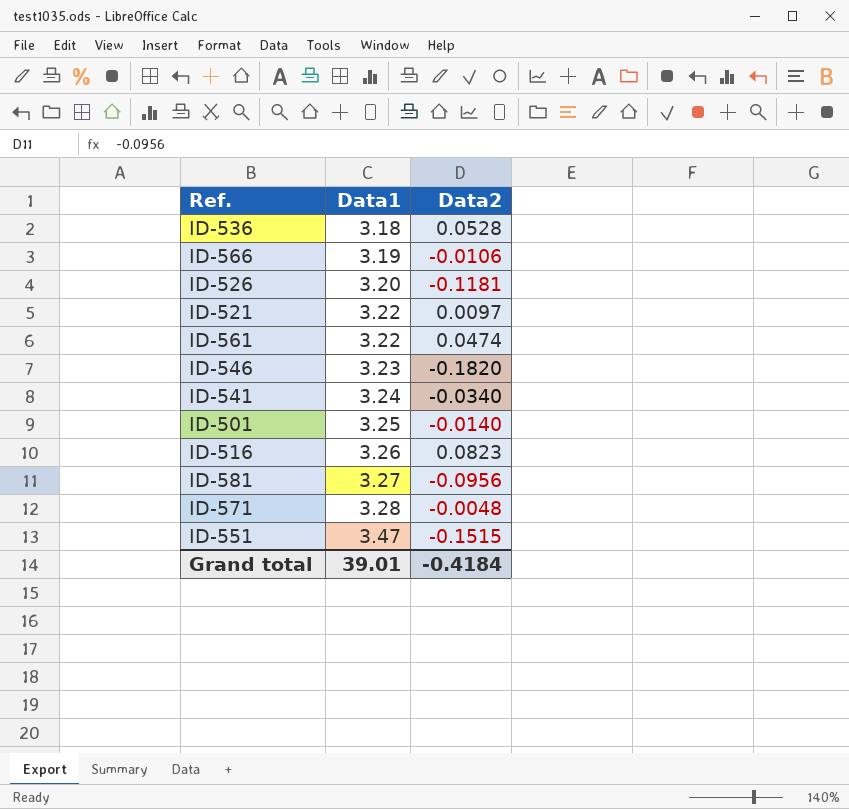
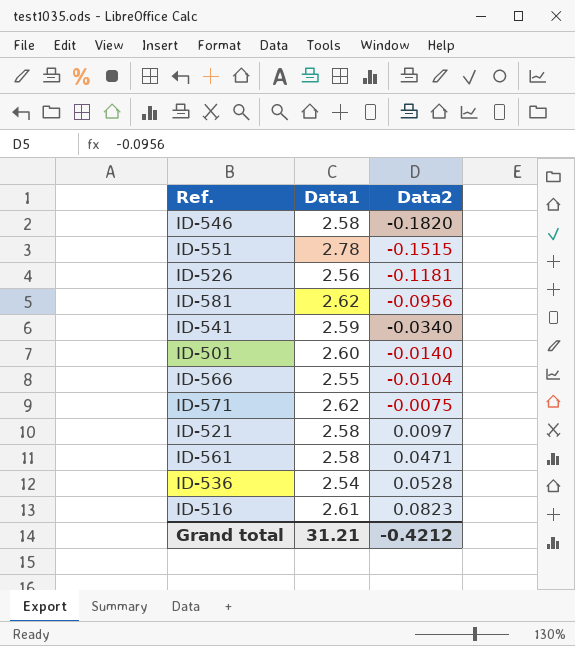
row order: Data1 ascending -> Data2 ascending
ID-546 | Data1: 3.23 -> 2.58
ID-551 | Data1: 3.47 -> 2.78
ID-526 | Data1: 3.20 -> 2.56
ID-581 | Data1: 3.27 -> 2.62
ID-541 | Data1: 3.24 -> 2.59
ID-501 | Data1: 3.25 -> 2.60
ID-566 | Data1: 3.19 -> 2.55
ID-566 | Data2: -0.0106 -> -0.0104
ID-571 | Data1: 3.28 -> 2.62
ID-571 | Data2: -0.0048 -> -0.0075
ID-521 | Data1: 3.22 -> 2.58
ID-561 | Data1: 3.22 -> 2.58
ID-561 | Data2: 0.0474 -> 0.0471
ID-536 | Data1: 3.18 -> 2.54
ID-516 | Data1: 3.26 -> 2.61
Grand total | Data1: 39.01 -> 31.21
Grand total | Data2: -0.4184 -> -0.4212

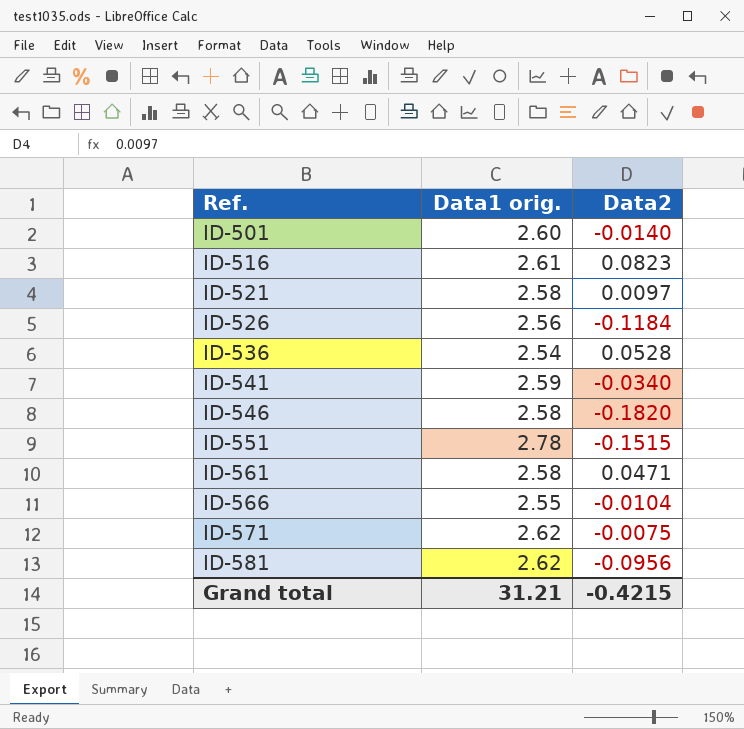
row order: Data2 ascending -> Ref. ascending
column name: Data1 -> Data1 orig.
ID-526 | Data2: -0.1181 -> -0.1184
Grand total | Data2: -0.4212 -> -0.4215

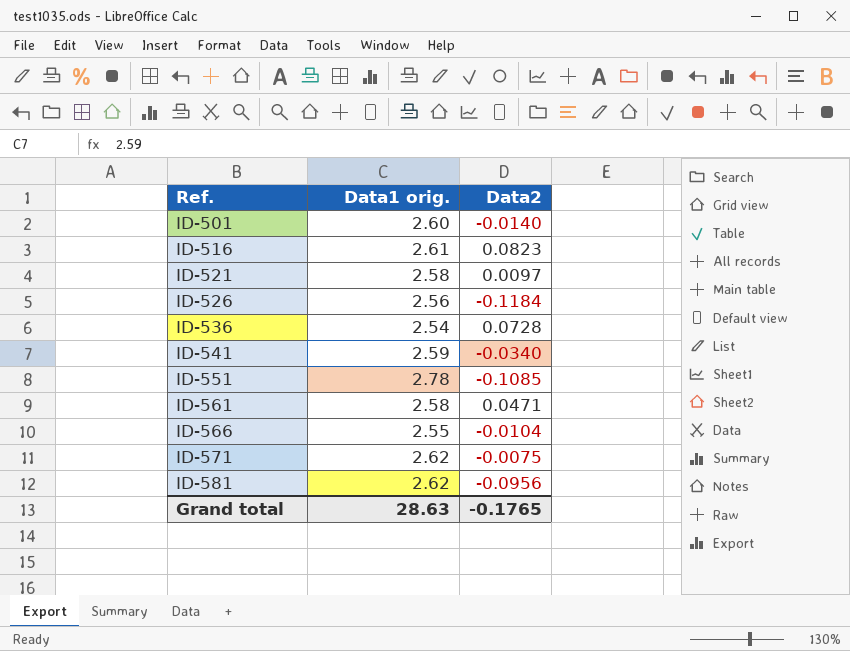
row ID-546: 2.58 | -0.1820 -> none
ID-536 | Data2: 0.0528 -> 0.0728
ID-551 | Data2: -0.1515 -> -0.1085
Grand total | Data1 orig.: 31.21 -> 28.63
Grand total | Data2: -0.4215 -> -0.1765

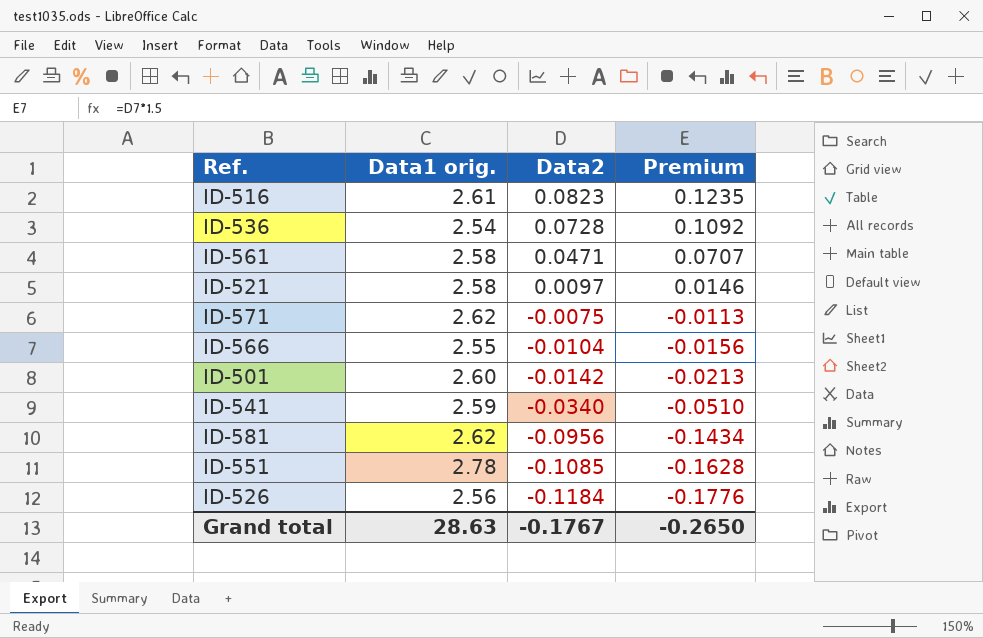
row order: Ref. ascending -> Data2 descending
column Premium | formula: none -> [Data2] * 1.5
ID-501 | Data2: -0.0140 -> -0.0142
Grand total | Data2: -0.1765 -> -0.1767

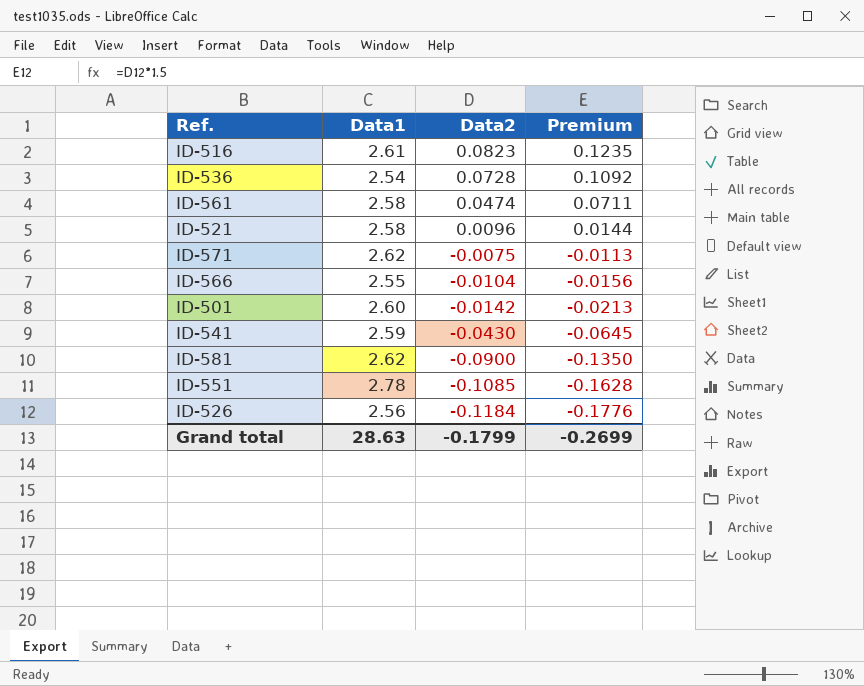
column name: Data1 orig. -> Data1
ID-561 | Data2: 0.0471 -> 0.0474
ID-561 | Premium: 0.0707 -> 0.0711
ID-521 | Data2: 0.0097 -> 0.0096
ID-521 | Premium: 0.0146 -> 0.0144
ID-541 | Data2: -0.0340 -> -0.0430
ID-541 | Premium: -0.0510 -> -0.0645
ID-581 | Data2: -0.0956 -> -0.0900
ID-581 | Premium: -0.1434 -> -0.1350
Grand total | Data2: -0.1767 -> -0.1799
Grand total | Premium: -0.2650 -> -0.2699

